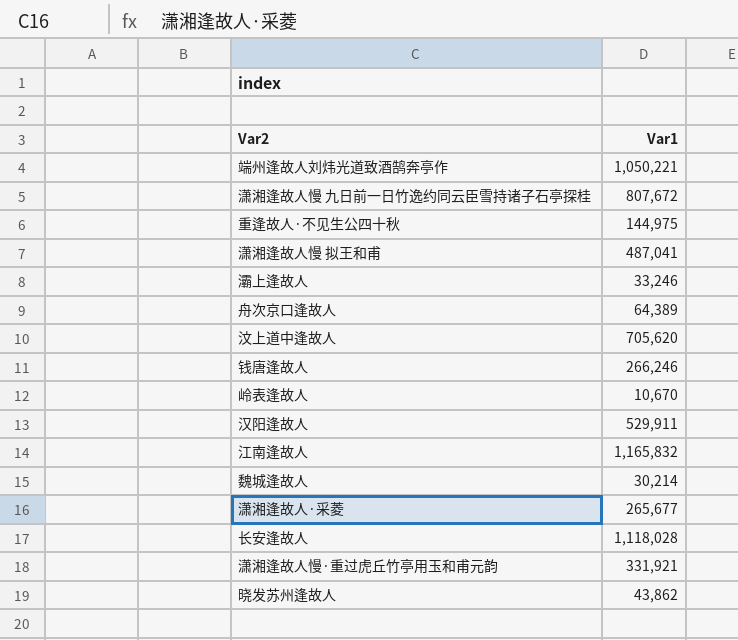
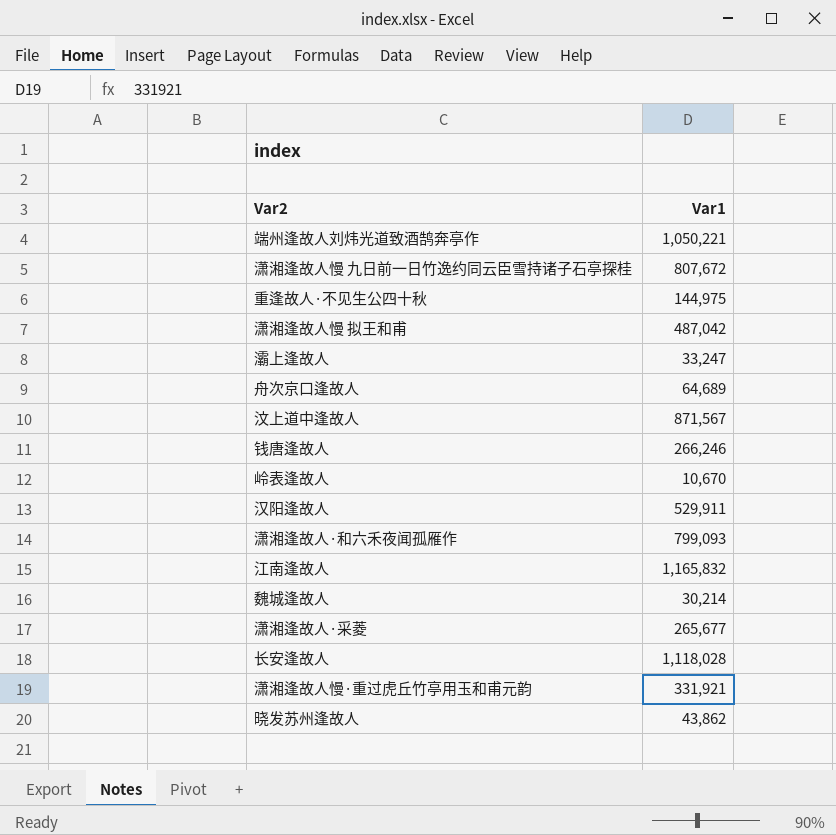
潇湘逢故人慢 拟王和甫 | Var1: 487,041 -> 487,042
灞上逢故人 | Var1: 33,246 -> 33,247
舟次京口逢故人 | Var1: 64,389 -> 64,689
汶上道中逢故人 | Var1: 705,620 -> 871,567
row 潇湘逢故人·和六禾夜闻孤雁作: none -> 799,093

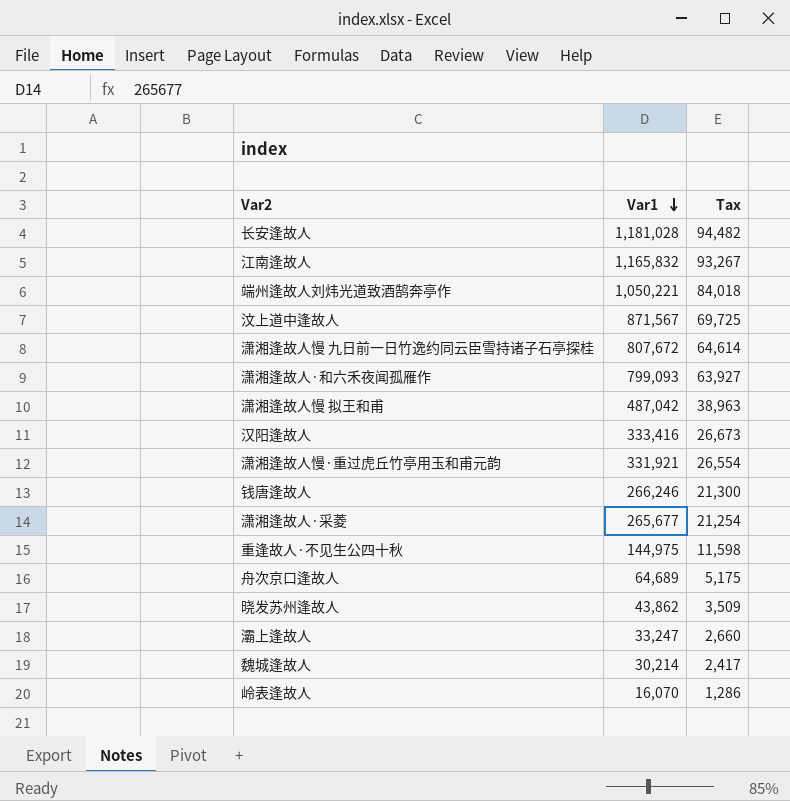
row order: none -> Var1 descending
column Tax | formula: none -> [Var1] * 0.08
长安逢故人 | Var1: 1,118,028 -> 1,181,028
汉阳逢故人 | Var1: 529,911 -> 333,416
岭表逢故人 | Var1: 10,670 -> 16,070

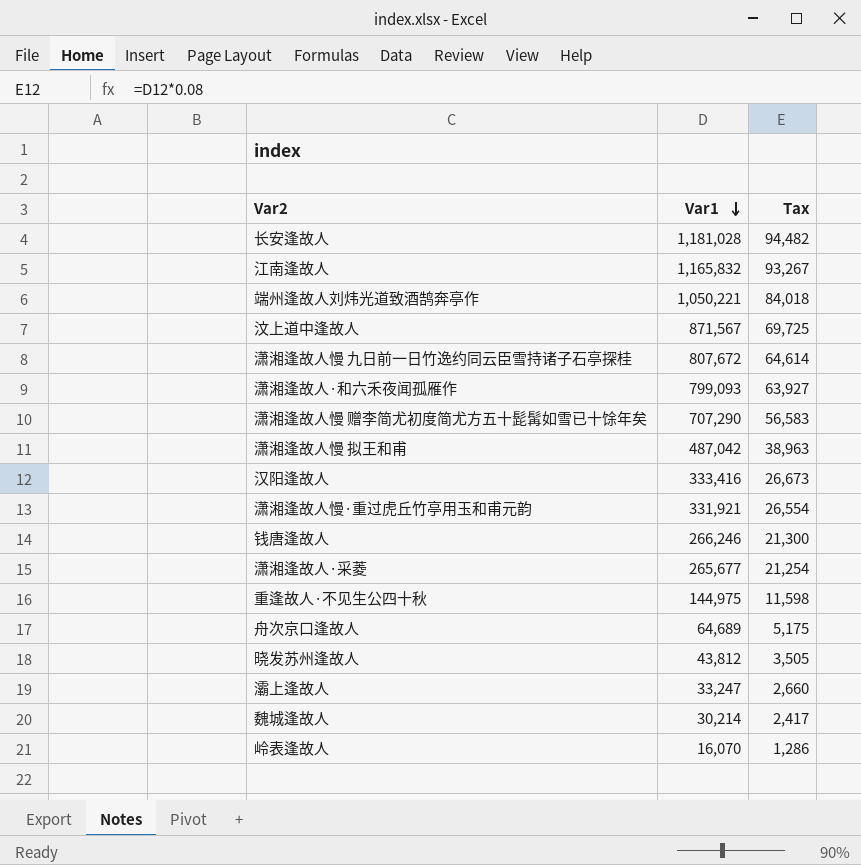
row 潇湘逢故人慢 赠李简尤初度简尤方五十髭髯如雪已十馀年矣: none -> 707,290 | 56,583
晓发苏州逢故人 | Var1: 43,862 -> 43,812
晓发苏州逢故人 | Tax: 3,509 -> 3,505

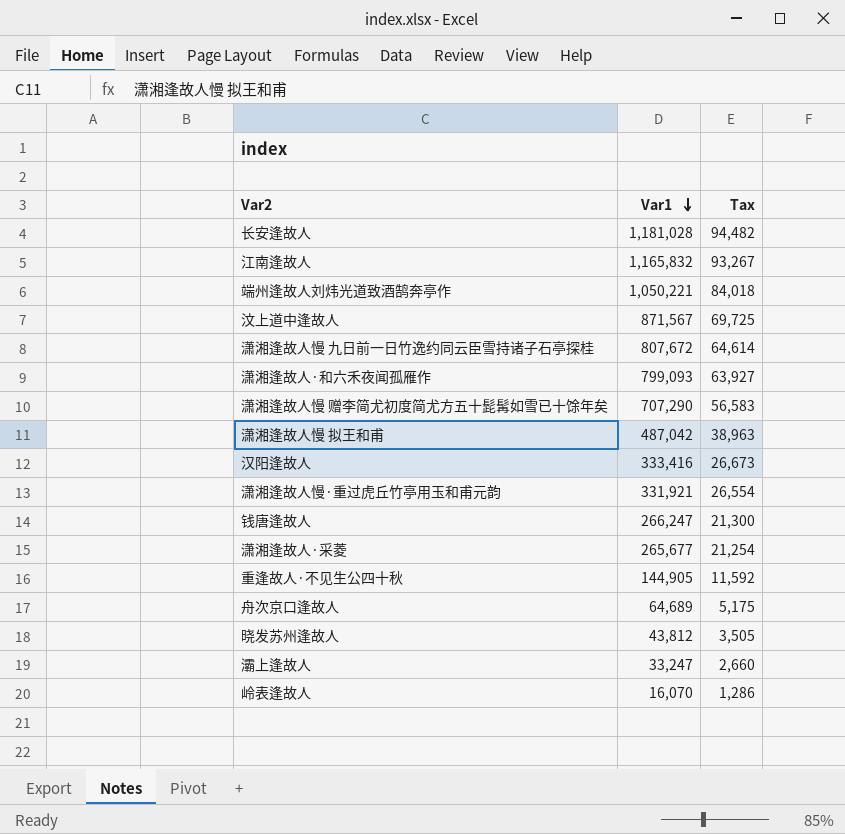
row 魏城逢故人: 30,214 | 2,417 -> none
钱唐逢故人 | Var1: 266,246 -> 266,247
重逢故人·不见生公四十秋 | Var1: 144,975 -> 144,905
重逢故人·不见生公四十秋 | Tax: 11,598 -> 11,592

